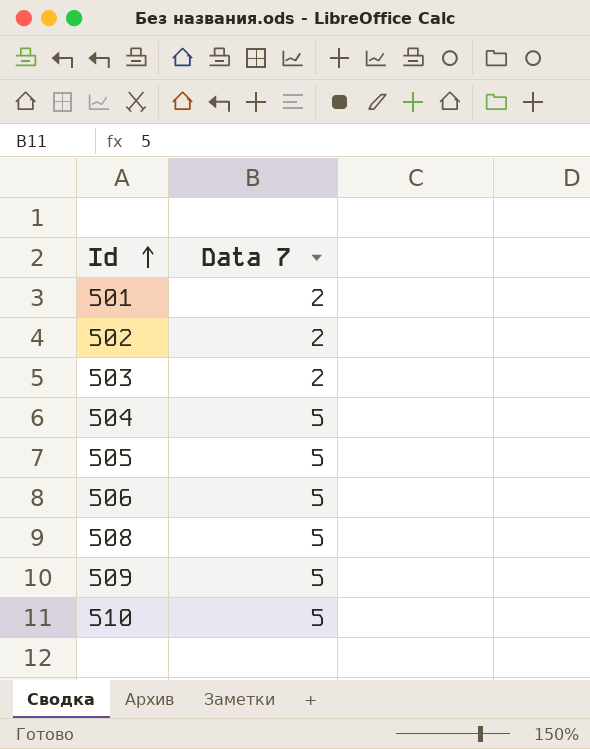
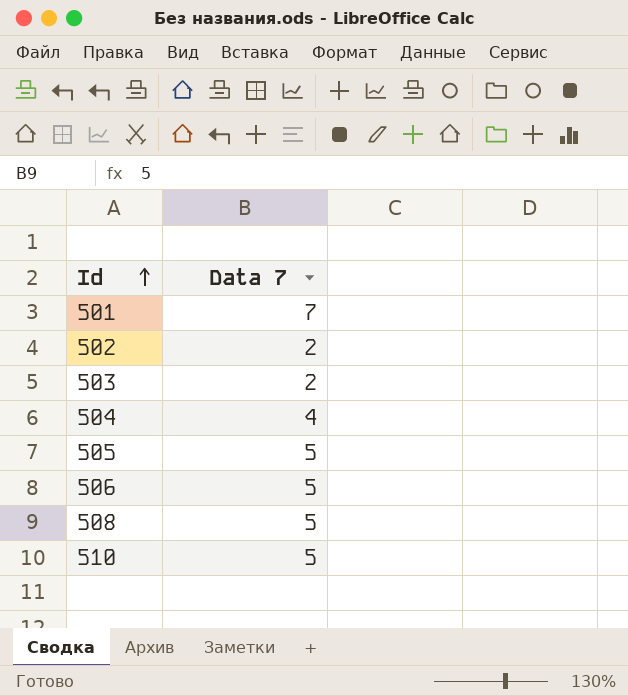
row 509: 5 -> none
501 | Data 7: 2 -> 7
504 | Data 7: 5 -> 4

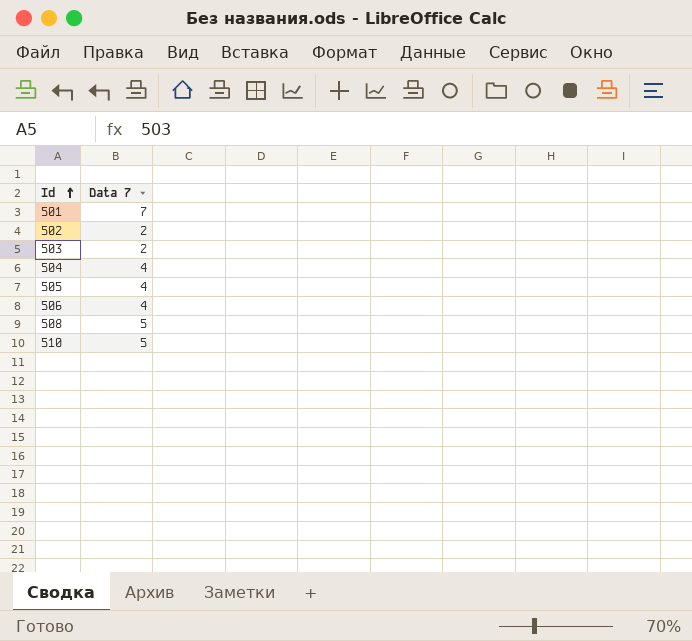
505 | Data 7: 5 -> 4
506 | Data 7: 5 -> 4

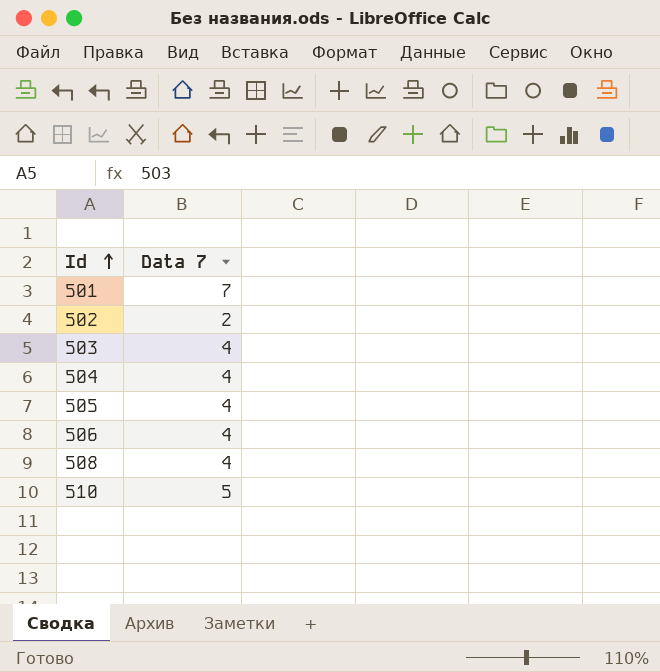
503 | Data 7: 2 -> 4
508 | Data 7: 5 -> 4

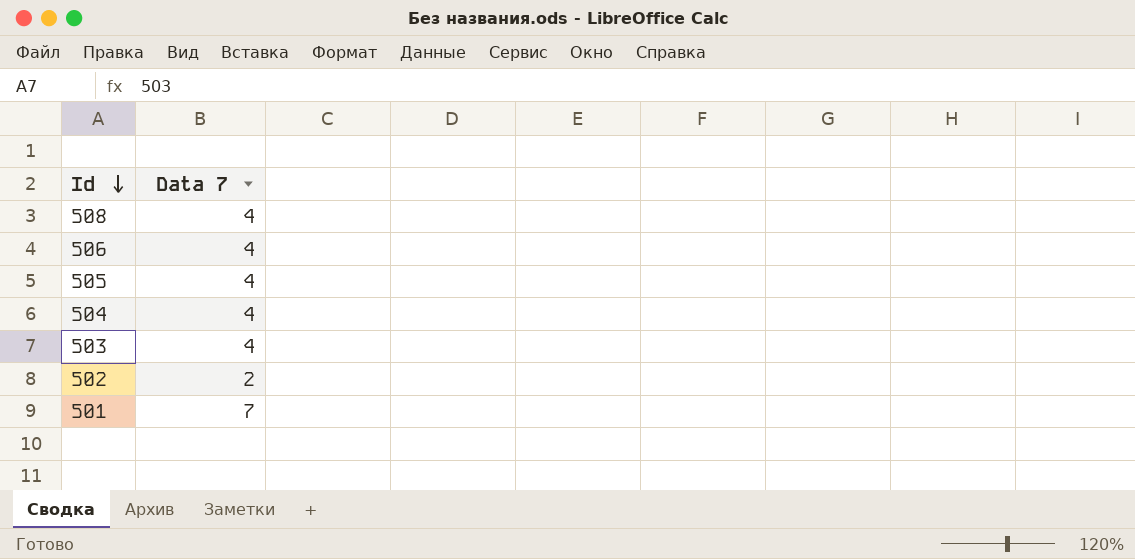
row order: Id ascending -> Id descending
row 510: 5 -> none

